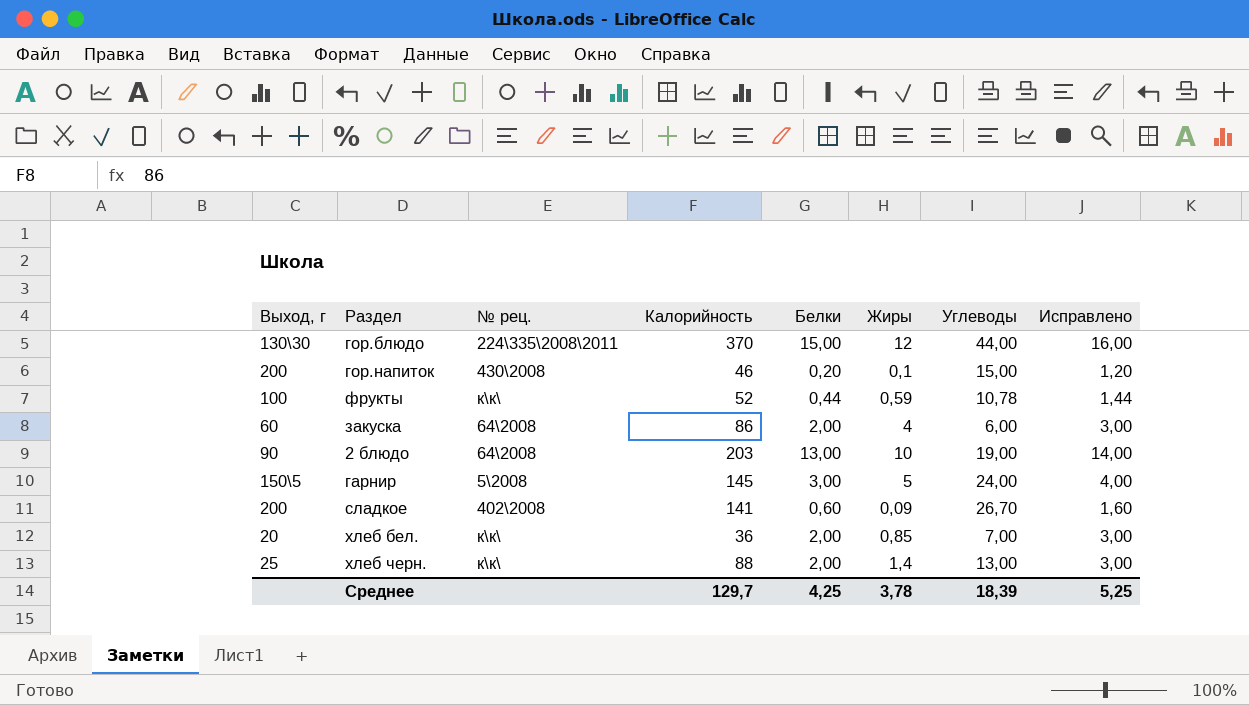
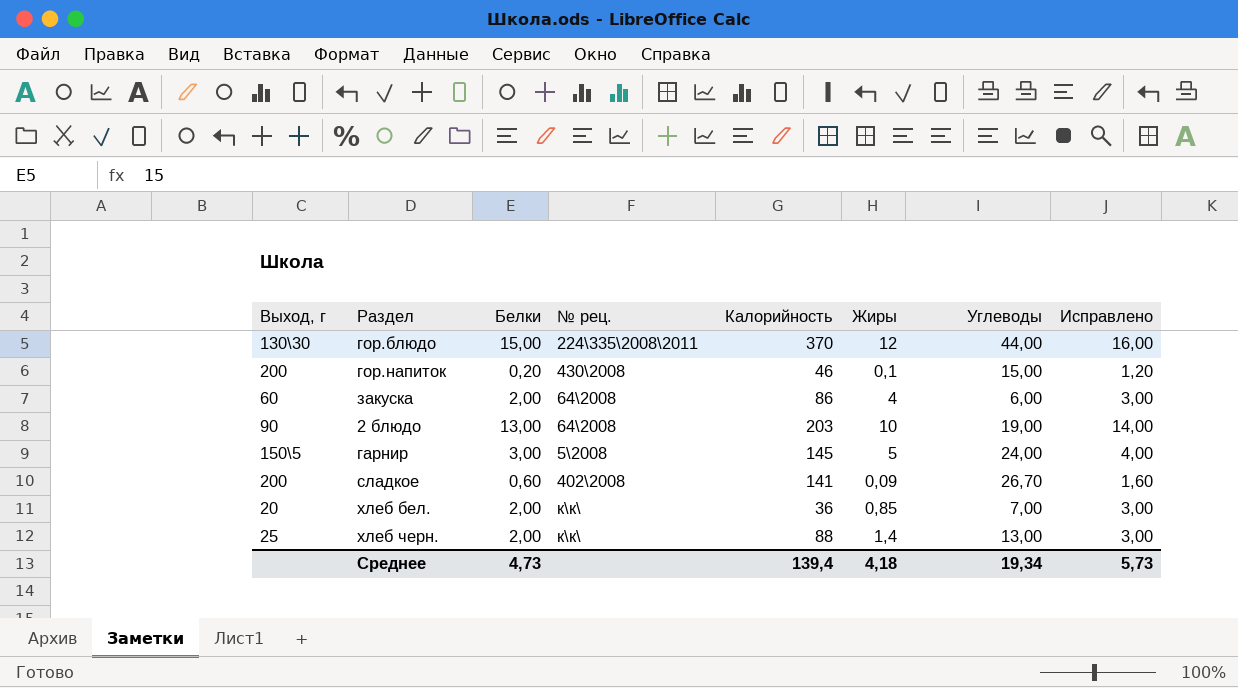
column Белки | position: 5 -> 3
row фрукты: 100 | к\к\ | 52 | 0,44 | 0,59 | 10,78 | 1,44 -> none
Среднее | Белки: 4,25 -> 4,73
Среднее | Калорийность: 129,7 -> 139,4
Среднее | Жиры: 3,78 -> 4,18
Среднее | Углеводы: 18,39 -> 19,34
Среднее | Исправлено: 5,25 -> 5,73

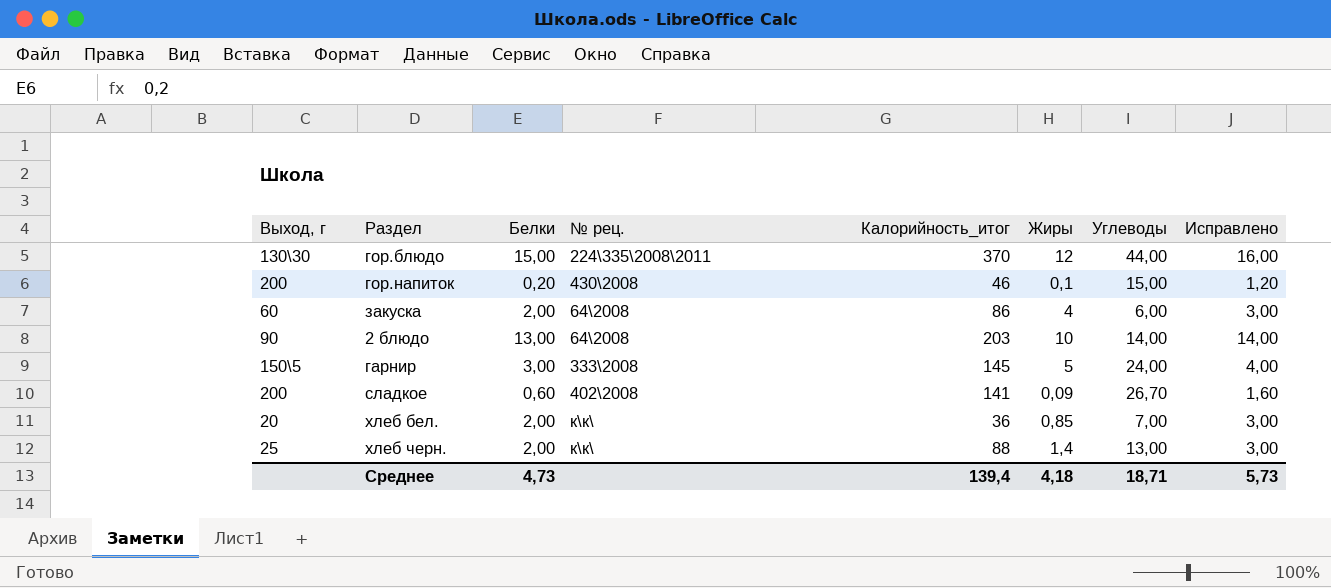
column name: Калорийность -> Калорийность_итог
2 блюдо | Углеводы: 19,00 -> 14,00
гарнир | № рец.: 5\2008 -> 333\2008
Среднее | Углеводы: 19,34 -> 18,71

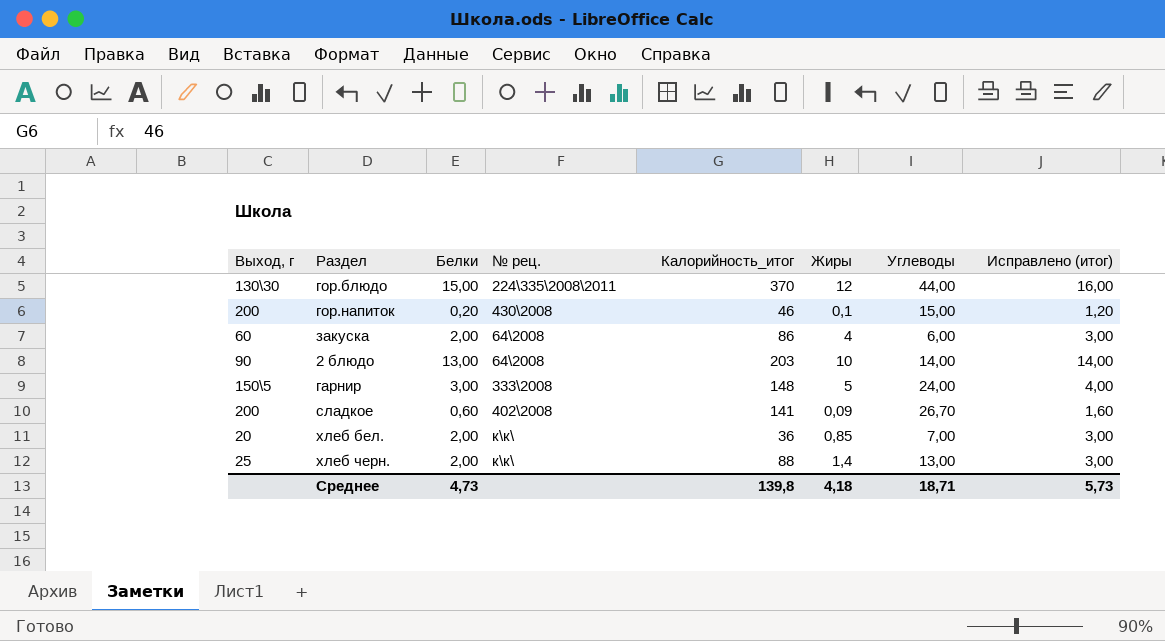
column name: Исправлено -> Исправлено (итог)
гарнир | Калорийность_итог: 145 -> 148
Среднее | Калорийность_итог: 139,4 -> 139,8

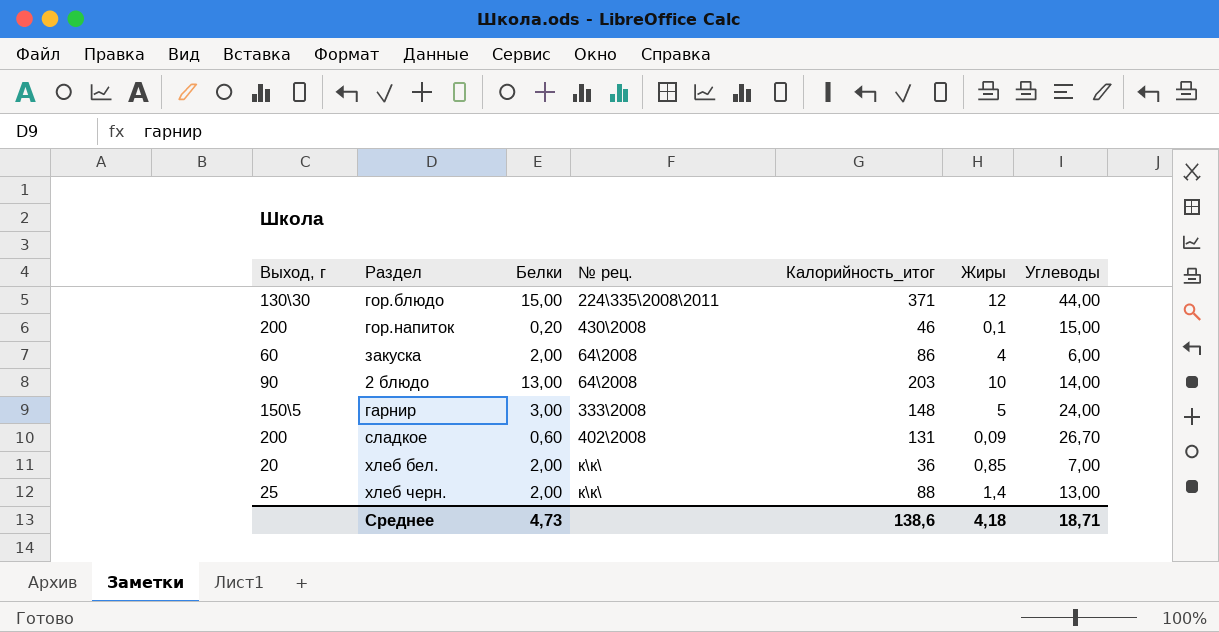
column Исправлено (итог) | formula: [Белки] + 1 -> none
гор.блюдо | Калорийность_итог: 370 -> 371
сладкое | Калорийность_итог: 141 -> 131
Среднее | Калорийность_итог: 139,8 -> 138,6

